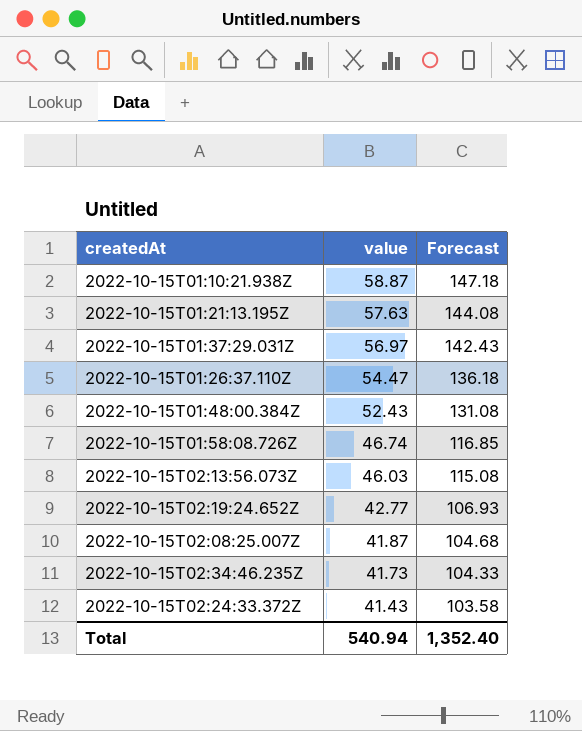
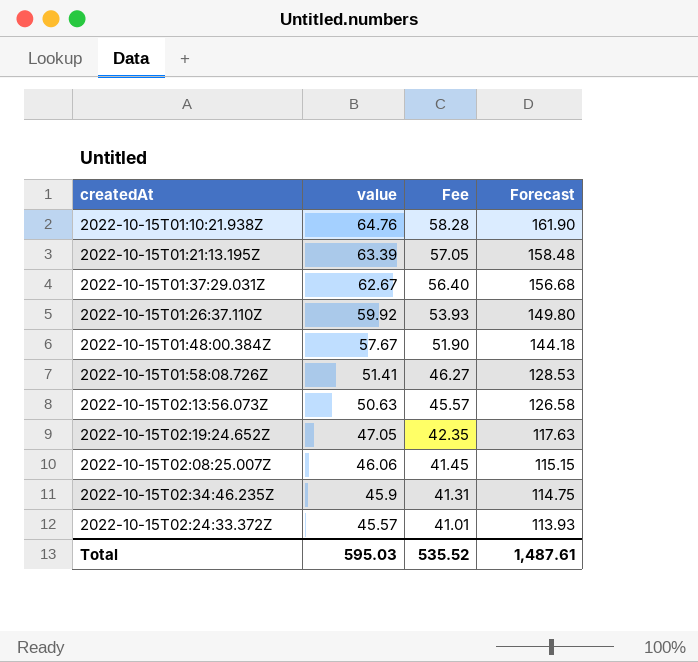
column Fee | formula: none -> [value] * 0.9
2022-10-15T01:10:21.938Z | value: 58.87 -> 64.76
2022-10-15T01:10:21.938Z | Forecast: 147.18 -> 161.90
2022-10-15T01:21:13.195Z | value: 57.63 -> 63.39
2022-10-15T01:21:13.195Z | Forecast: 144.08 -> 158.48
2022-10-15T01:37:29.031Z | value: 56.97 -> 62.67
2022-10-15T01:37:29.031Z | Forecast: 142.43 -> 156.68
2022-10-15T01:26:37.110Z | value: 54.47 -> 59.92
2022-10-15T01:26:37.110Z | Forecast: 136.18 -> 149.80
2022-10-15T01:48:00.384Z | value: 52.43 -> 57.67
2022-10-15T01:48:00.384Z | Forecast: 131.08 -> 144.18
2022-10-15T01:58:08.726Z | value: 46.74 -> 51.41
2022-10-15T01:58:08.726Z | Forecast: 116.85 -> 128.53
2022-10-15T02:13:56.073Z | value: 46.03 -> 50.63
2022-10-15T02:13:56.073Z | Forecast: 115.08 -> 126.58
2022-10-15T02:19:24.652Z | value: 42.77 -> 47.05
2022-10-15T02:19:24.652Z | Forecast: 106.93 -> 117.63
2022-10-15T02:08:25.007Z | value: 41.87 -> 46.06
2022-10-15T02:08:25.007Z | Forecast: 104.68 -> 115.15
2022-10-15T02:34:46.235Z | value: 41.73 -> 45.9
2022-10-15T02:34:46.235Z | Forecast: 104.33 -> 114.75
2022-10-15T02:24:33.372Z | value: 41.43 -> 45.57
2022-10-15T02:24:33.372Z | Forecast: 103.58 -> 113.93
Total | value: 540.94 -> 595.03
Total | Forecast: 1,352.40 -> 1,487.61

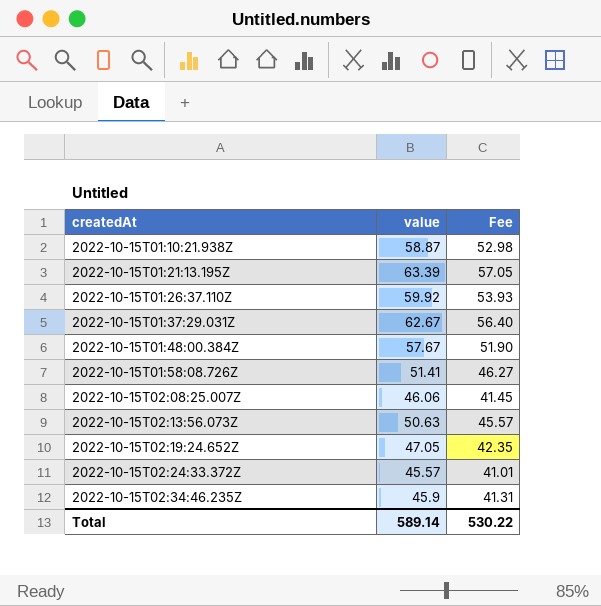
row order: value descending -> createdAt ascending
column Forecast | formula: [value] * 2.5 -> none
2022-10-15T01:10:21.938Z | value: 64.76 -> 58.87
2022-10-15T01:10:21.938Z | Fee: 58.28 -> 52.98
Total | value: 595.03 -> 589.14
Total | Fee: 535.52 -> 530.22

